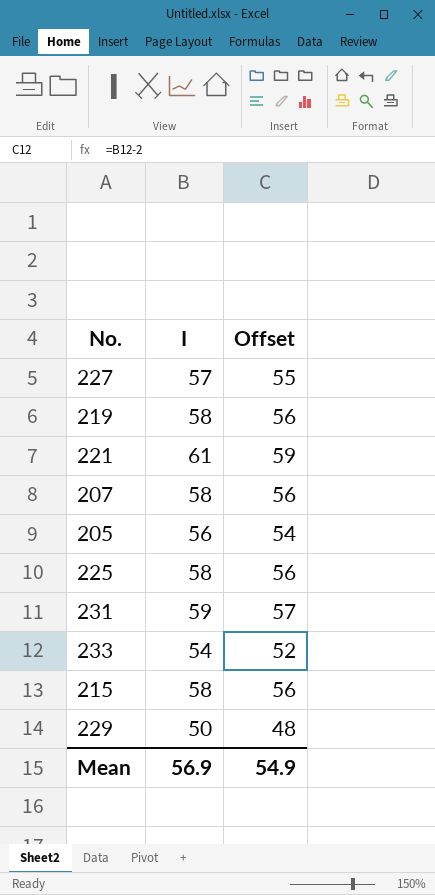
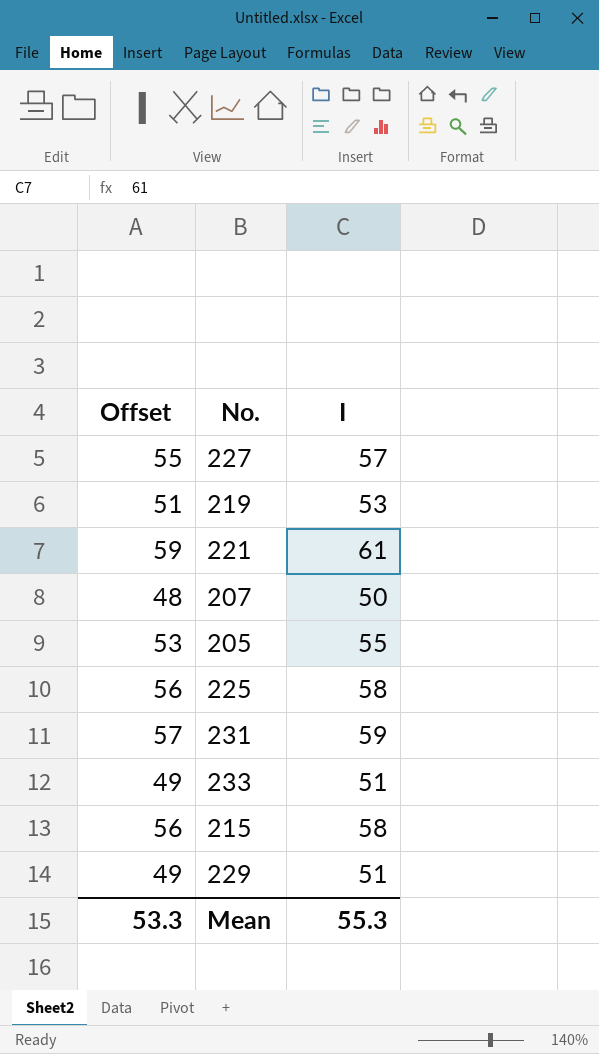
column Offset | position: 3 -> 1
219 | Offset: 56 -> 51
219 | I: 58 -> 53
207 | Offset: 56 -> 48
207 | I: 58 -> 50
205 | Offset: 54 -> 53
205 | I: 56 -> 55
233 | Offset: 52 -> 49
233 | I: 54 -> 51
229 | Offset: 48 -> 49
229 | I: 50 -> 51
Mean | Offset: 54.9 -> 53.3
Mean | I: 56.9 -> 55.3

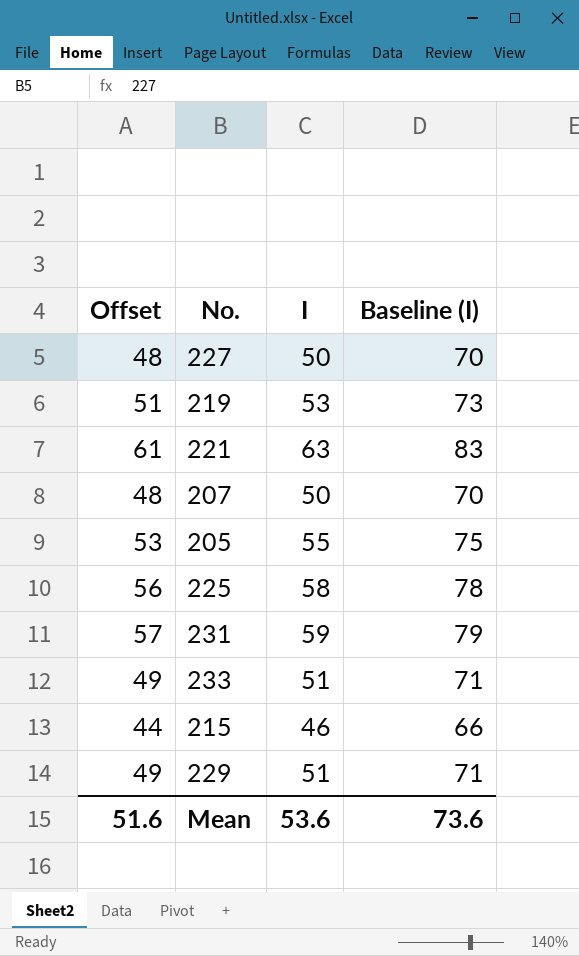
column Baseline (I) | formula: none -> [I] + 20
227 | Offset: 55 -> 48
227 | I: 57 -> 50
221 | Offset: 59 -> 61
221 | I: 61 -> 63
215 | Offset: 56 -> 44
215 | I: 58 -> 46
Mean | Offset: 53.3 -> 51.6
Mean | I: 55.3 -> 53.6

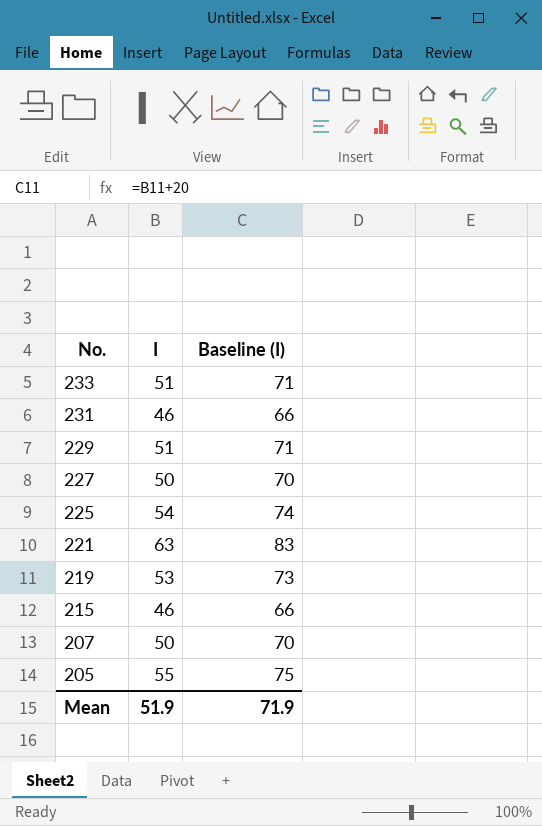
row order: none -> No. descending
column Offset | formula: [I] - 2 -> none
231 | I: 59 -> 46
231 | Baseline (I): 79 -> 66
225 | I: 58 -> 54
225 | Baseline (I): 78 -> 74
Mean | I: 53.6 -> 51.9
Mean | Baseline (I): 73.6 -> 71.9

